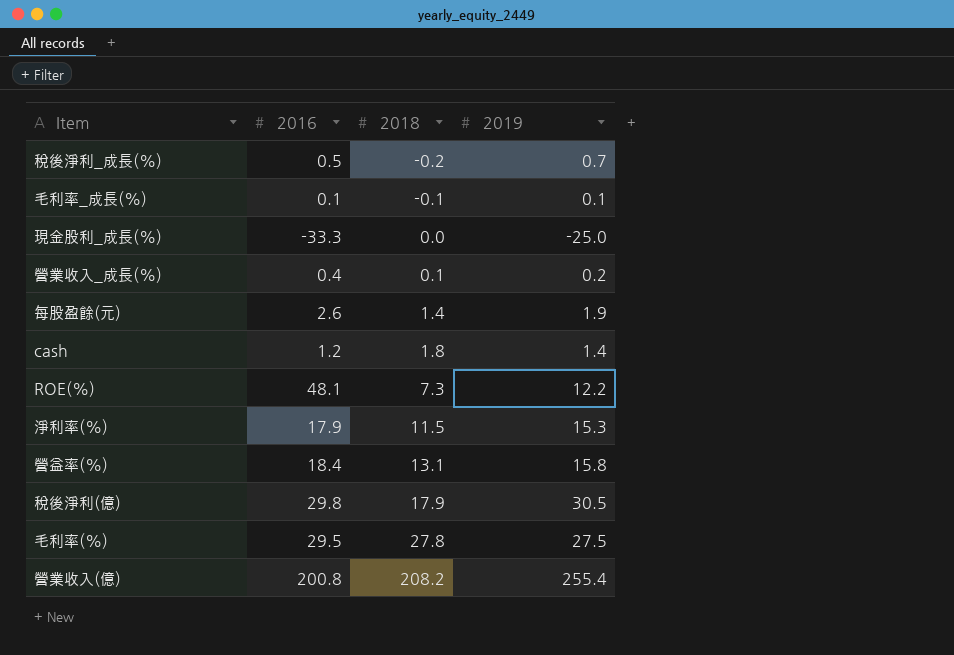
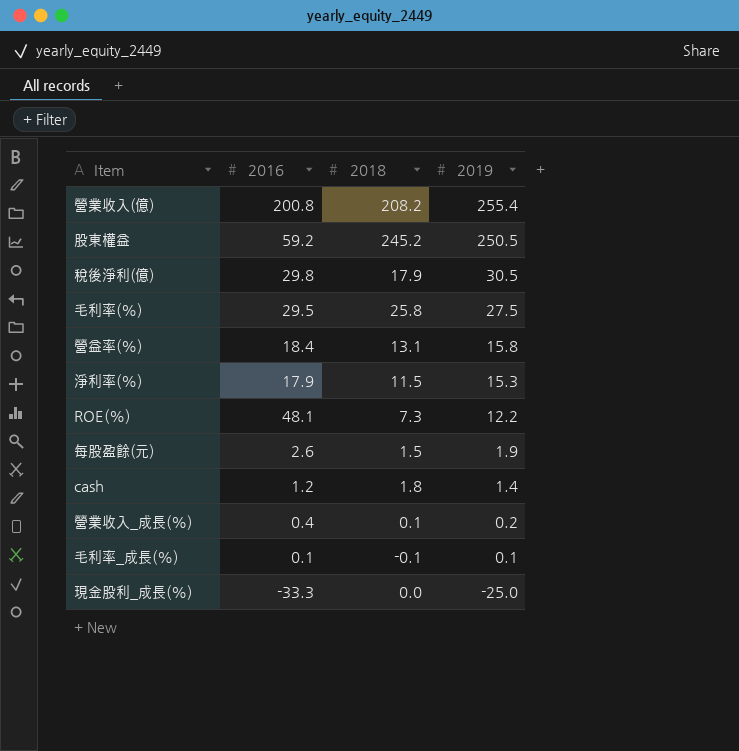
row order: 2018 ascending -> 2019 descending
row 稅後淨利_成長(%): 0.5 | -0.2 | 0.7 -> none
row 股東權益: none -> 59.2 | 245.2 | 250.5
毛利率(%) | 2018: 27.8 -> 25.8
每股盈餘(元) | 2018: 1.4 -> 1.5

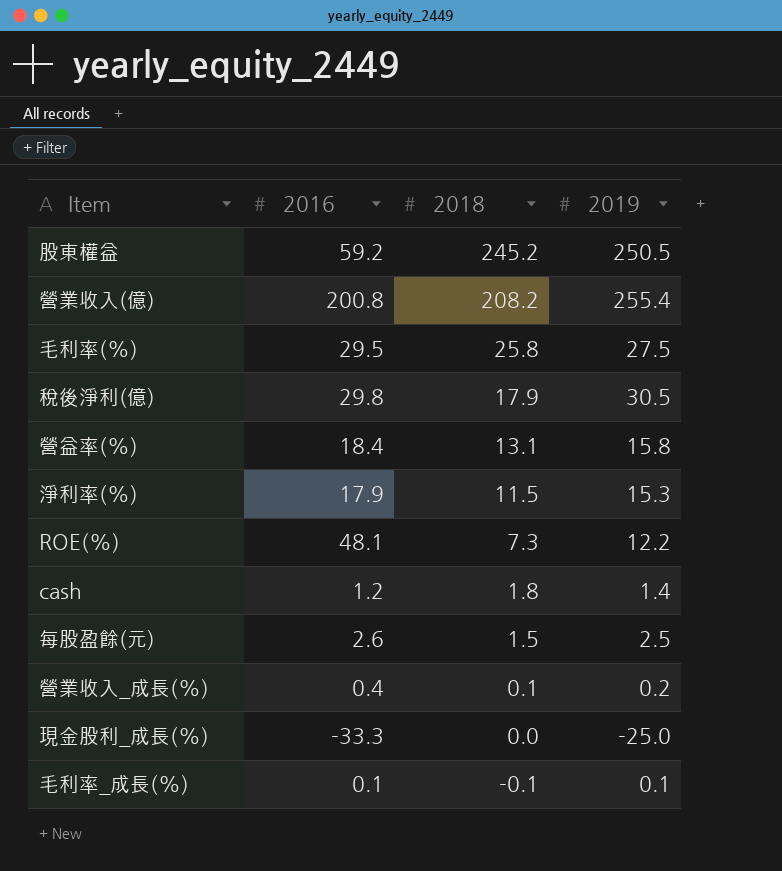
row order: 2019 descending -> 2018 descending
每股盈餘(元) | 2019: 1.9 -> 2.5

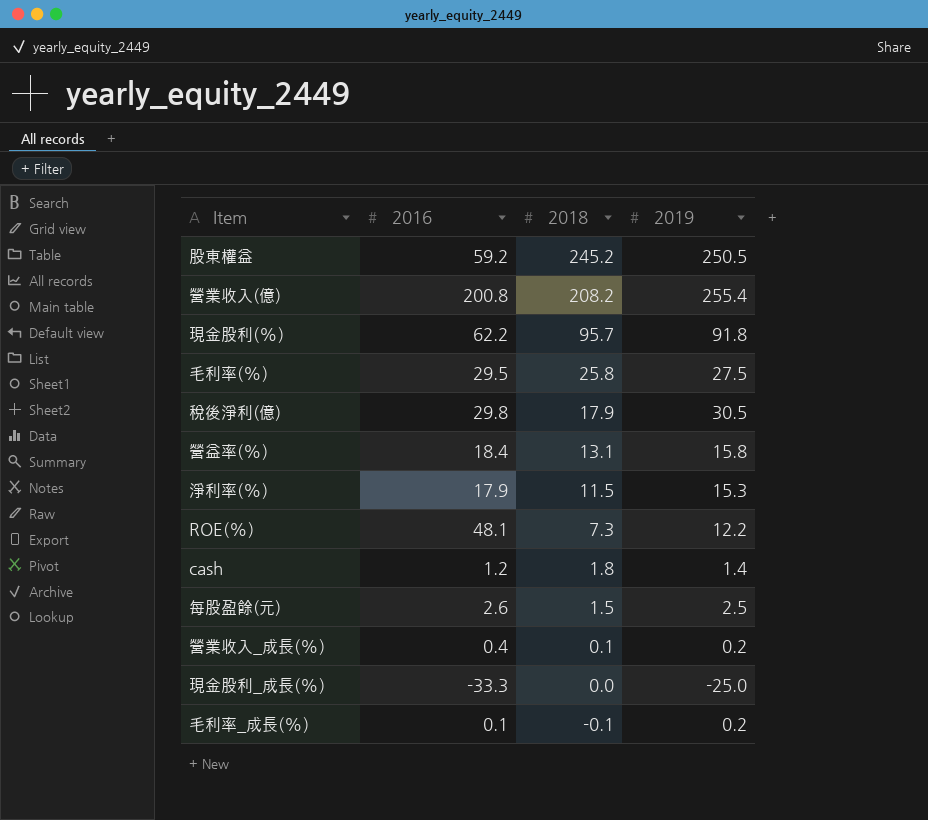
row 現金股利(%): none -> 62.2 | 95.7 | 91.8
毛利率_成長(%) | 2019: 0.1 -> 0.2

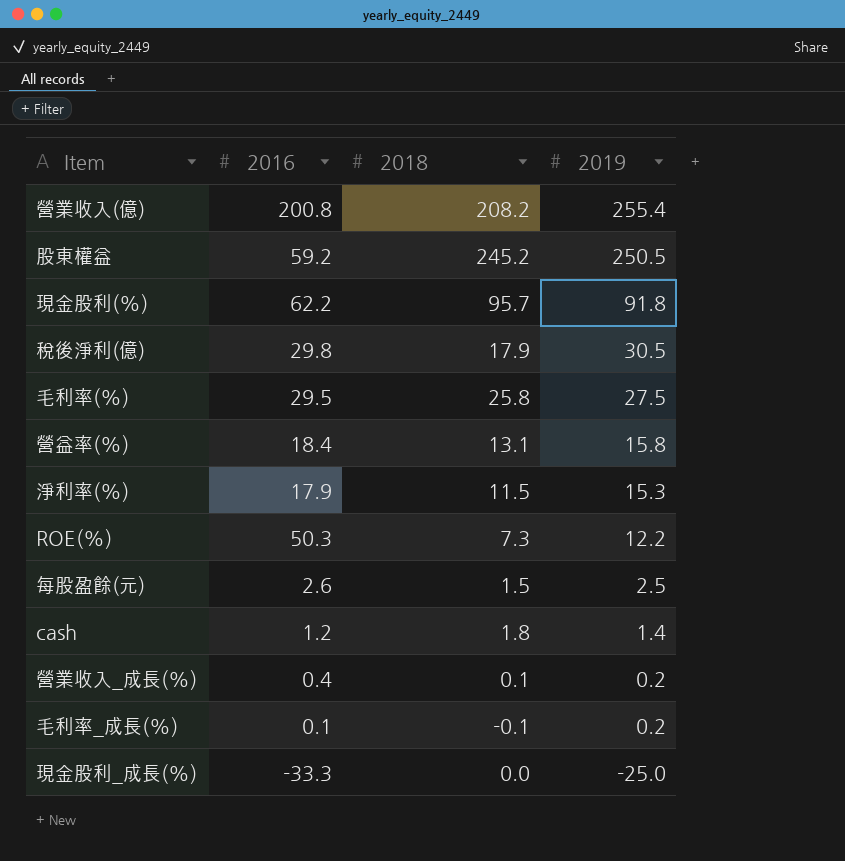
row order: 2018 descending -> 2019 descending
ROE(%) | 2016: 48.1 -> 50.3

